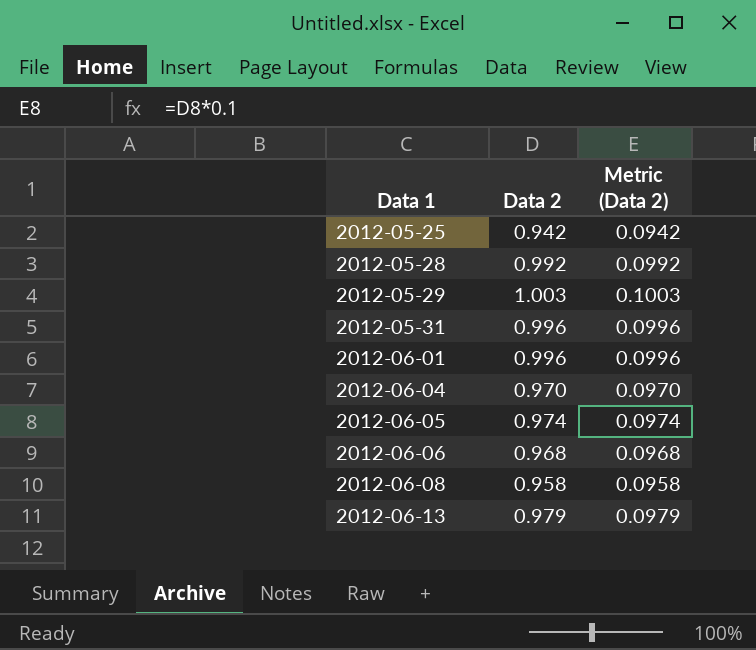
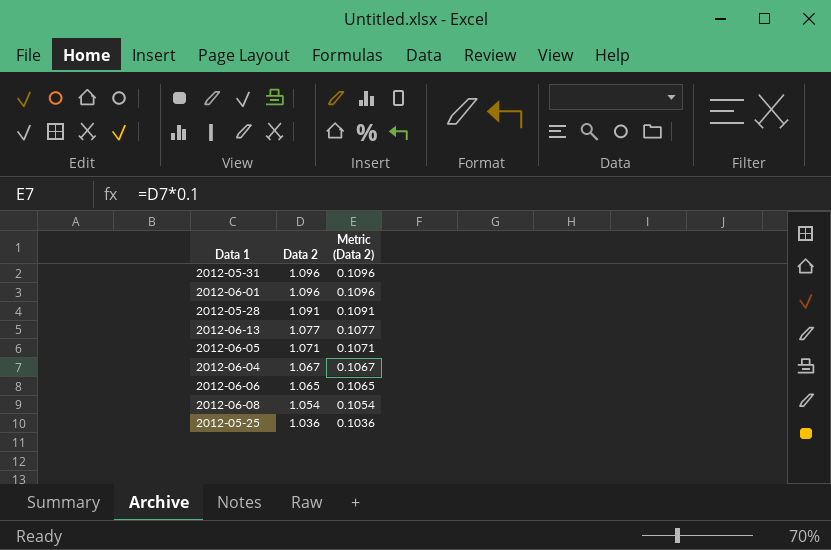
row order: Data 1 ascending -> Data 2 descending
row 2012-05-29: 1.003 | 0.1003 -> none
2012-05-31 | Data 2: 0.996 -> 1.096
2012-05-31 | Metric (Data 2): 0.0996 -> 0.1096
2012-06-01 | Data 2: 0.996 -> 1.096
2012-06-01 | Metric (Data 2): 0.0996 -> 0.1096
2012-05-28 | Data 2: 0.992 -> 1.091
2012-05-28 | Metric (Data 2): 0.0992 -> 0.1091
2012-06-13 | Data 2: 0.979 -> 1.077
2012-06-13 | Metric (Data 2): 0.0979 -> 0.1077
2012-06-05 | Data 2: 0.974 -> 1.071
2012-06-05 | Metric (Data 2): 0.0974 -> 0.1071
2012-06-04 | Data 2: 0.970 -> 1.067
2012-06-04 | Metric (Data 2): 0.0970 -> 0.1067
2012-06-06 | Data 2: 0.968 -> 1.065
2012-06-06 | Metric (Data 2): 0.0968 -> 0.1065
2012-06-08 | Data 2: 0.958 -> 1.054
2012-06-08 | Metric (Data 2): 0.0958 -> 0.1054
2012-05-25 | Data 2: 0.942 -> 1.036
2012-05-25 | Metric (Data 2): 0.0942 -> 0.1036

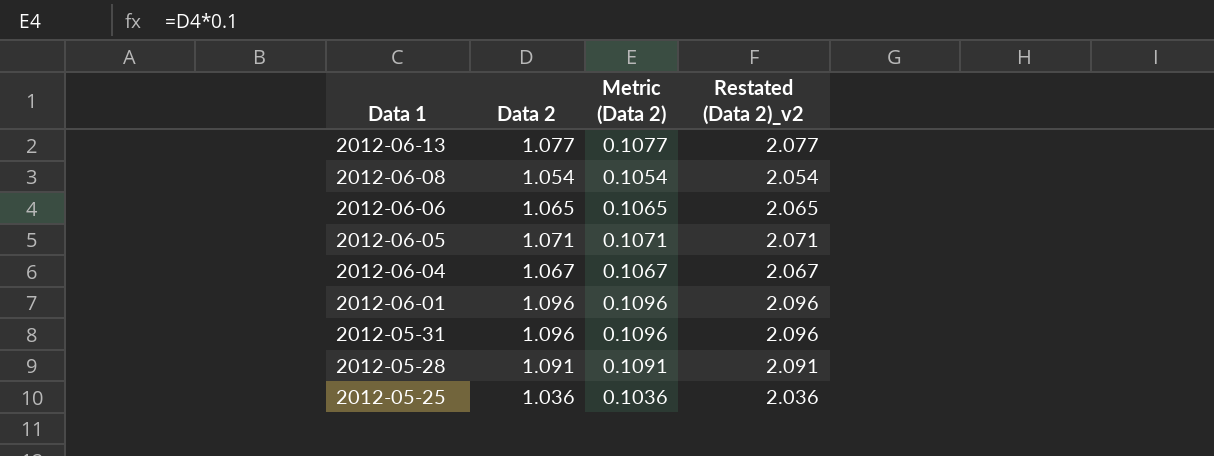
row order: Data 2 descending -> Data 1 descending
column Restated (Data 2)_v2 | formula: none -> [Data 2] + 1

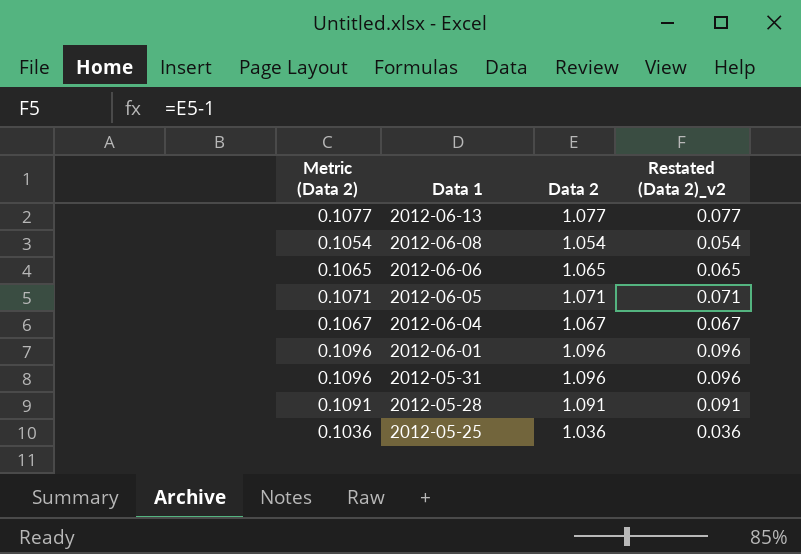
column Metric (Data 2) | position: 3 -> 1
column Restated (Data 2)_v2 | formula: [Data 2] + 1 -> [Data 2] - 1

